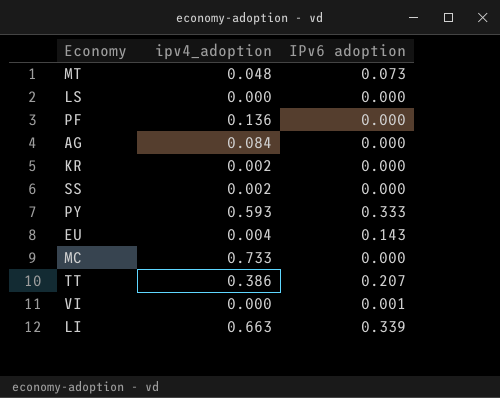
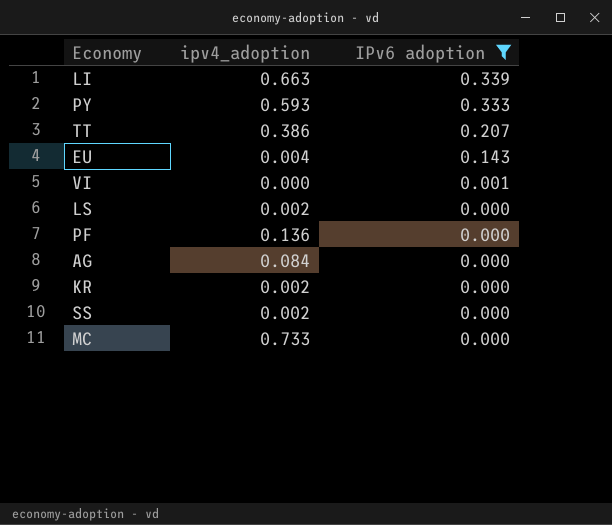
filter: none -> IPv6 adoption != 0.073
row order: none -> IPv6 adoption descending
LS | ipv4_adoption: 0.000 -> 0.002

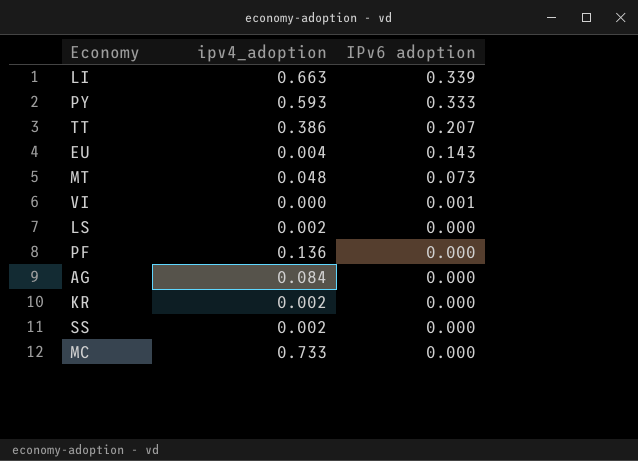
filter: IPv6 adoption != 0.073 -> none

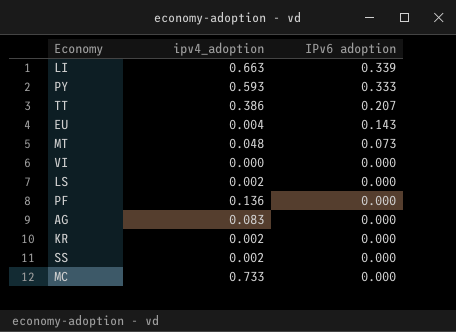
VI | IPv6 adoption: 0.001 -> 0.000
AG | ipv4_adoption: 0.084 -> 0.083

